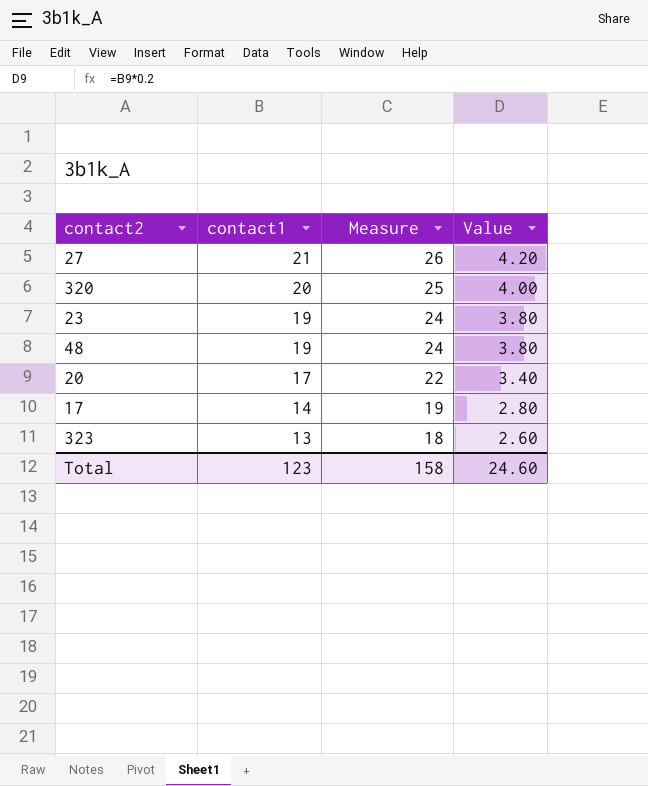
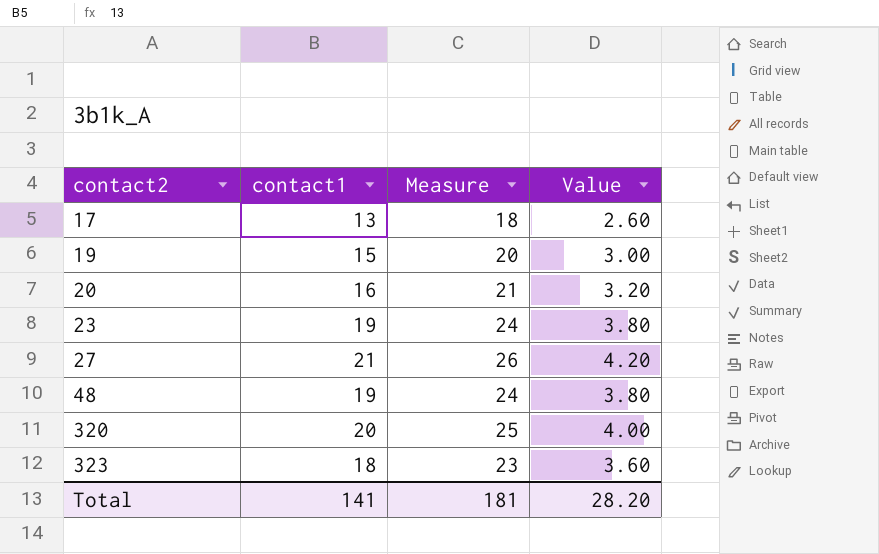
row order: contact1 descending -> contact2 ascending
17 | contact1: 14 -> 13
17 | Measure: 19 -> 18
17 | Value: 2.80 -> 2.60
row 19: none -> 15 | 20 | 3.00
20 | contact1: 17 -> 16
20 | Measure: 22 -> 21
20 | Value: 3.40 -> 3.20
323 | contact1: 13 -> 18
323 | Measure: 18 -> 23
323 | Value: 2.60 -> 3.60
Total | contact1: 123 -> 141
Total | Measure: 158 -> 181
Total | Value: 24.60 -> 28.20

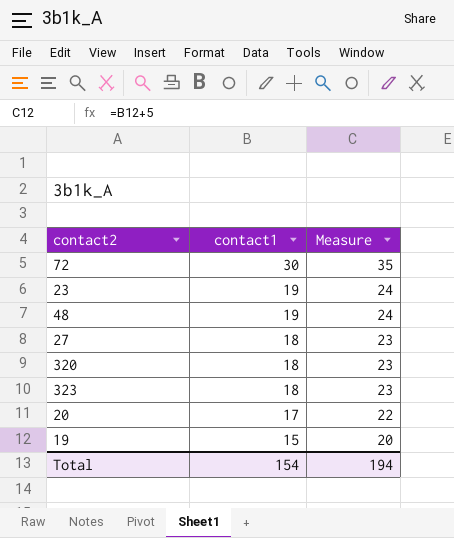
row order: contact2 ascending -> contact1 descending
column Value | formula: [contact1] * 0.2 -> none
row 17: 13 | 18 | 2.60 -> none
row 72: none -> 30 | 35
27 | contact1: 21 -> 18
27 | Measure: 26 -> 23
320 | contact1: 20 -> 18
320 | Measure: 25 -> 23
20 | contact1: 16 -> 17
20 | Measure: 21 -> 22
Total | contact1: 141 -> 154
Total | Measure: 181 -> 194

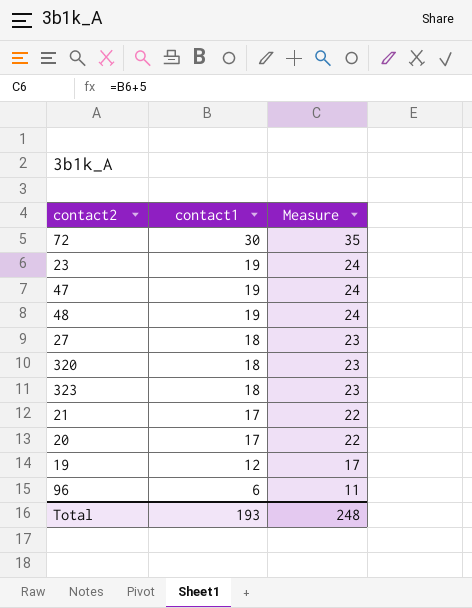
row 47: none -> 19 | 24
row 21: none -> 17 | 22
19 | contact1: 15 -> 12
19 | Measure: 20 -> 17
row 96: none -> 6 | 11
Total | contact1: 154 -> 193
Total | Measure: 194 -> 248

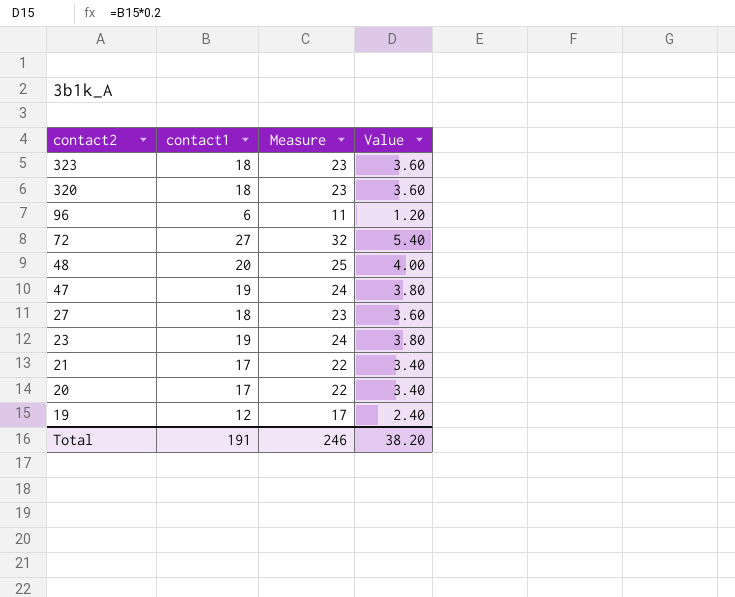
row order: contact1 descending -> contact2 descending
column Value | formula: none -> [contact1] * 0.2
72 | contact1: 30 -> 27
72 | Measure: 35 -> 32
48 | contact1: 19 -> 20
48 | Measure: 24 -> 25
Total | contact1: 193 -> 191
Total | Measure: 248 -> 246

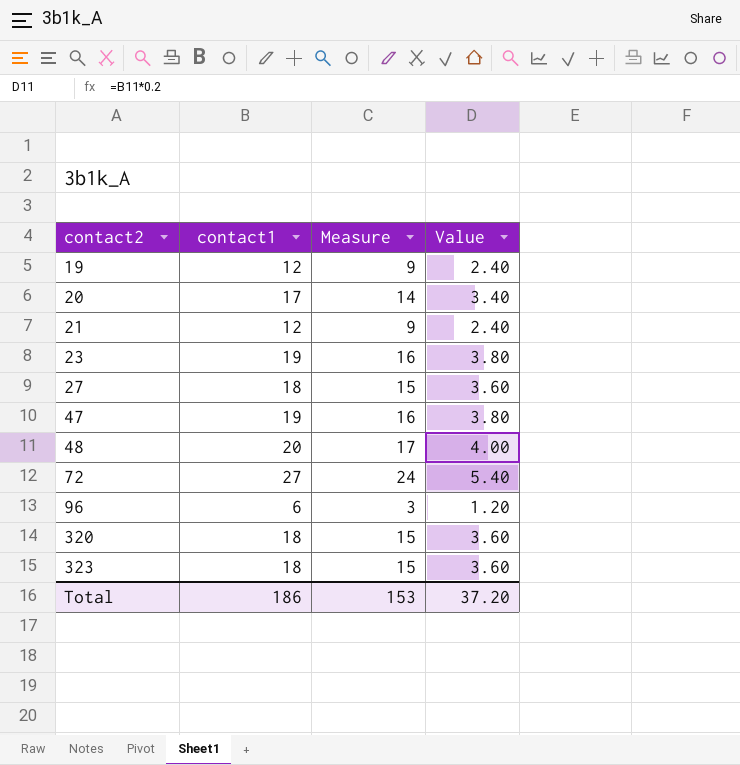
row order: contact2 descending -> contact2 ascending
column Measure | formula: [contact1] + 5 -> [contact1] - 3
21 | contact1: 17 -> 12
21 | Value: 3.40 -> 2.40
Total | contact1: 191 -> 186
Total | Measure: 246 -> 153
Total | Value: 38.20 -> 37.20

